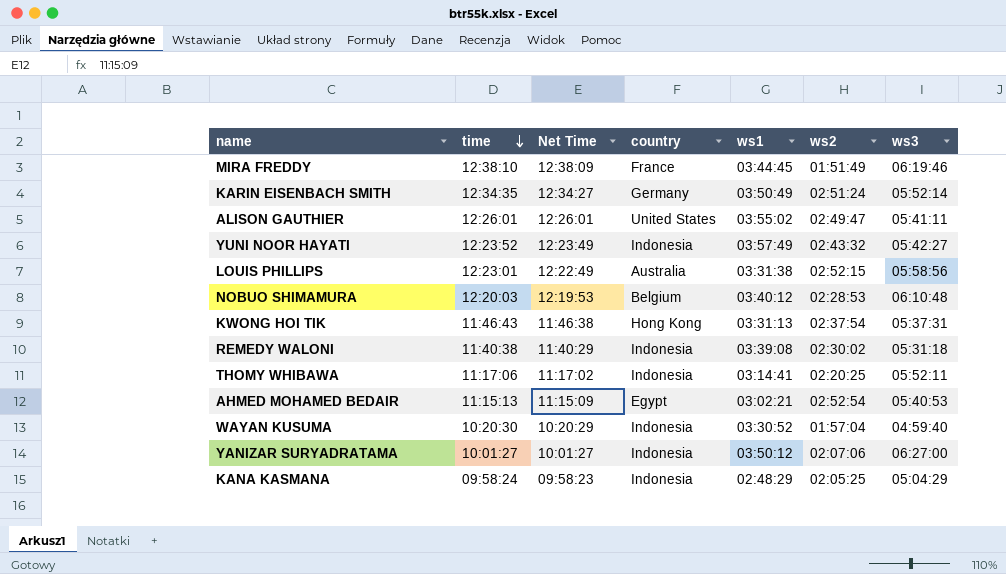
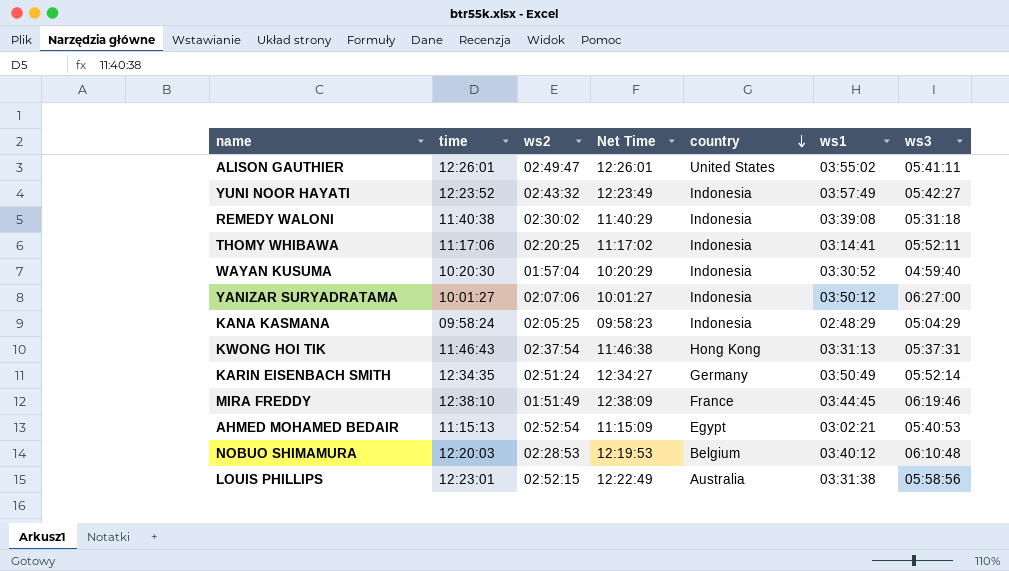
row order: time descending -> country descending
column ws2 | position: 6 -> 3

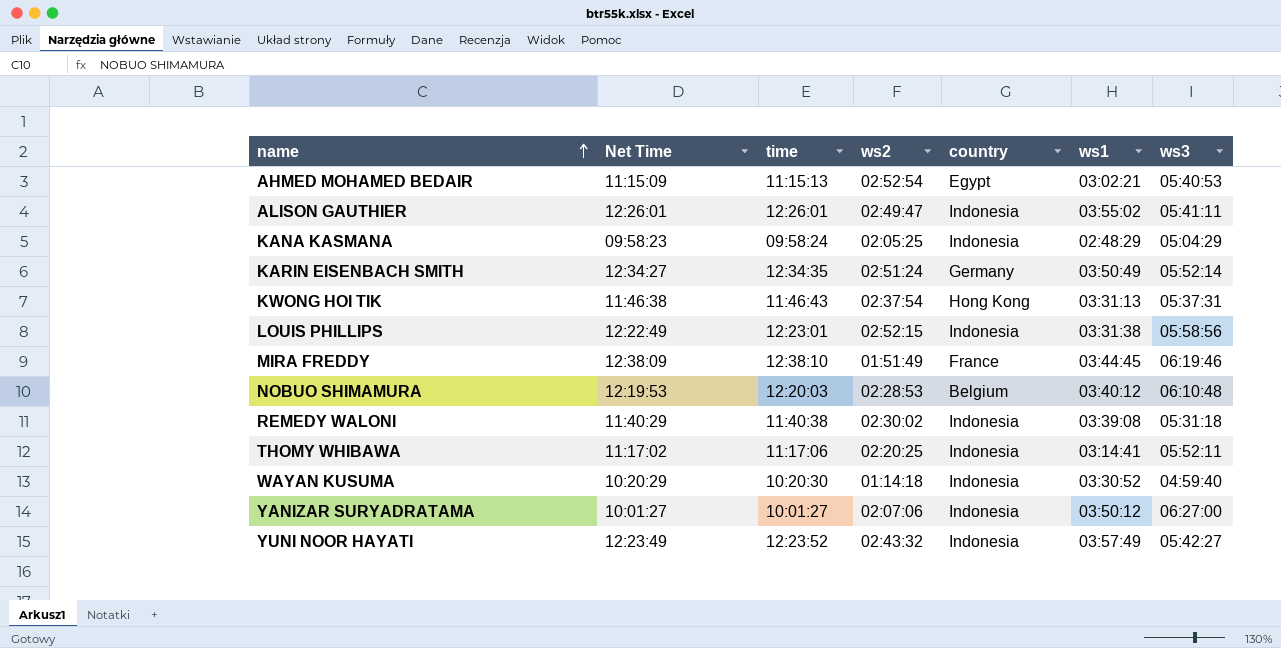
row order: country descending -> name ascending
column Net Time | position: 4 -> 2
ALISON GAUTHIER | country: United States -> Indonesia
LOUIS PHILLIPS | country: Australia -> Indonesia
WAYAN KUSUMA | ws2: 01:57:04 -> 01:14:18

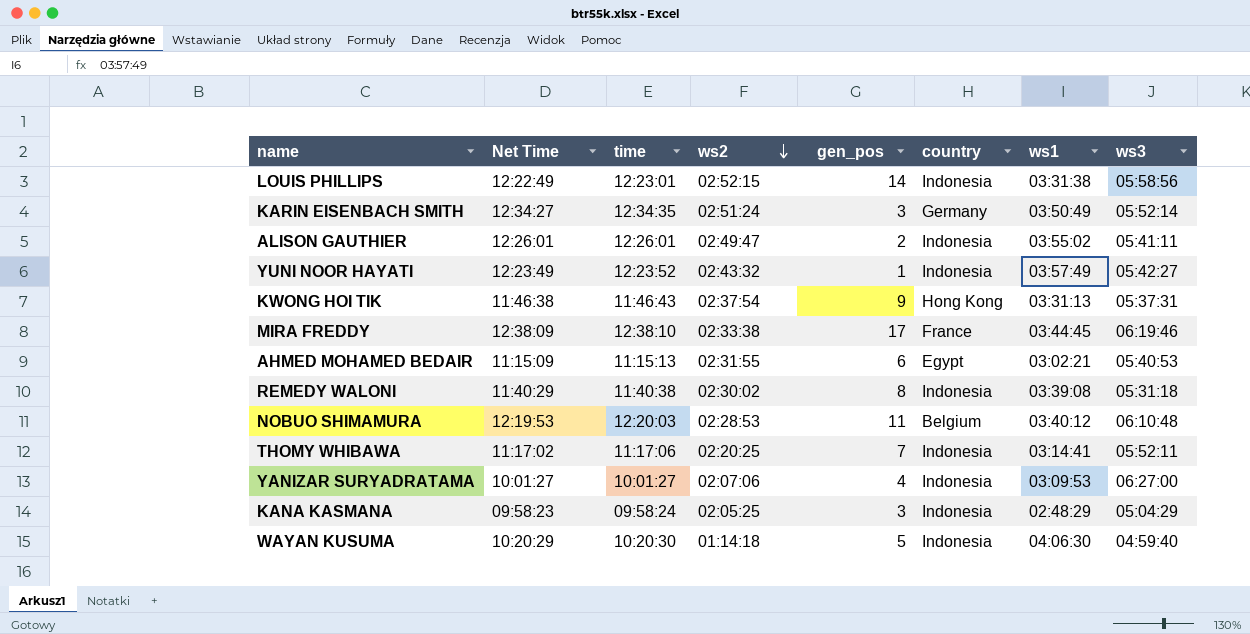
row order: name ascending -> ws2 descending
column gen_pos | position: none -> 5
MIRA FREDDY | ws2: 01:51:49 -> 02:33:38
AHMED MOHAMED BEDAIR | ws2: 02:52:54 -> 02:31:55
YANIZAR SURYADRATAMA | ws1: 03:50:12 -> 03:09:53
WAYAN KUSUMA | ws1: 03:30:52 -> 04:06:30

